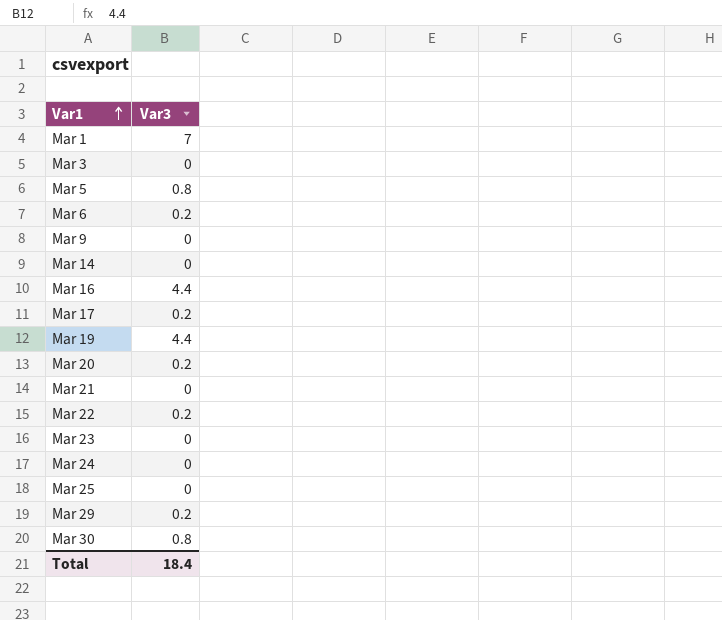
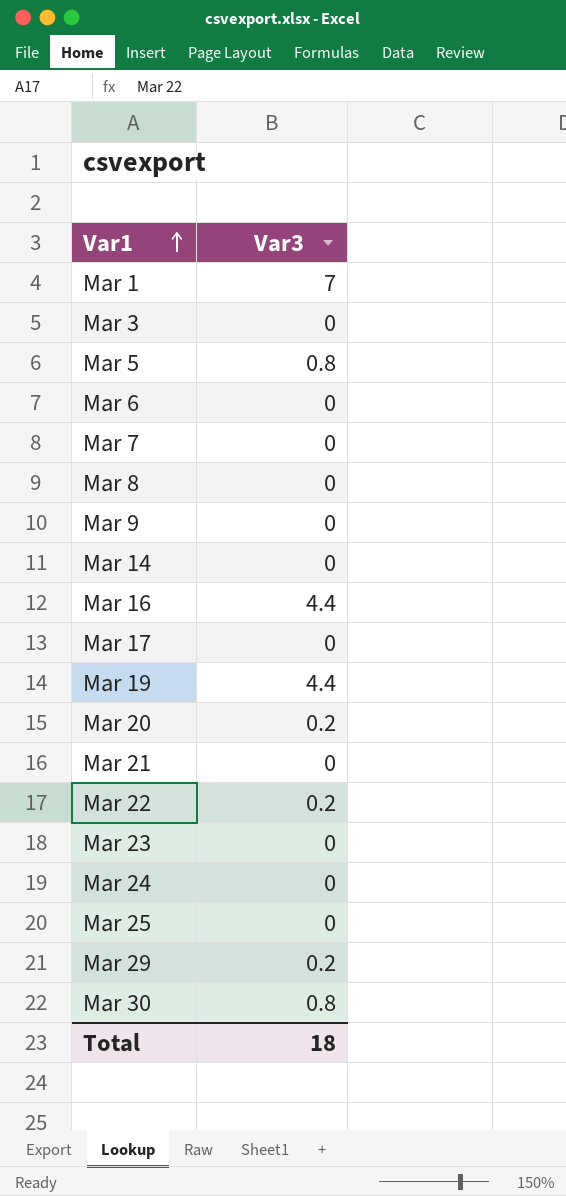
Mar 6 | Var3: 0.2 -> 0
row Mar 7: none -> 0
row Mar 8: none -> 0
Mar 17 | Var3: 0.2 -> 0
Total | Var3: 18.4 -> 18

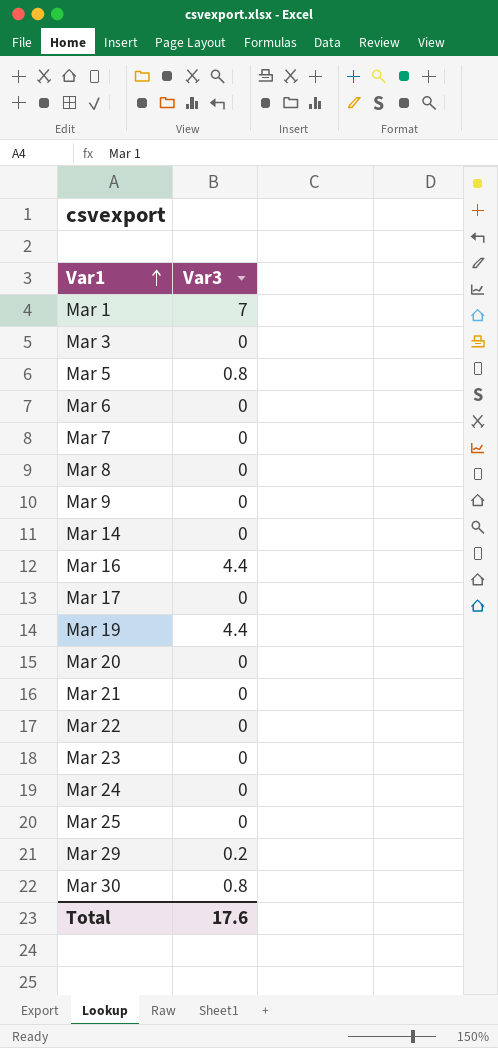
Mar 20 | Var3: 0.2 -> 0
Mar 22 | Var3: 0.2 -> 0
Total | Var3: 18 -> 17.6

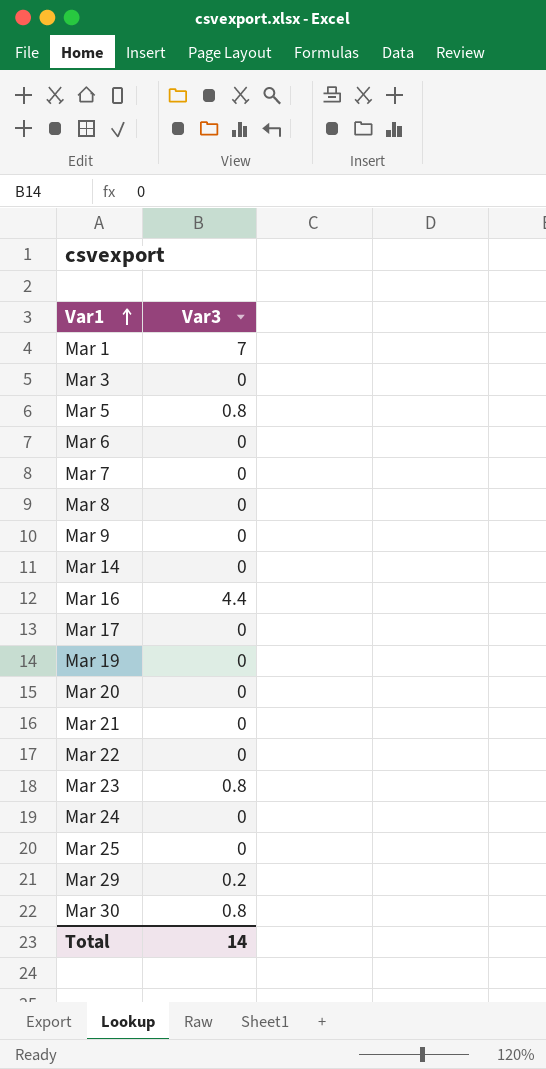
Mar 19 | Var3: 4.4 -> 0
Mar 23 | Var3: 0 -> 0.8
Total | Var3: 17.6 -> 14

